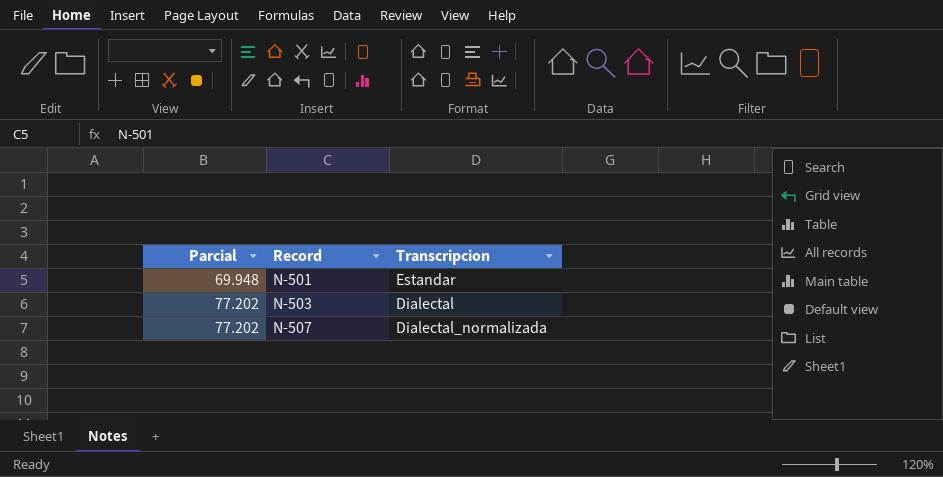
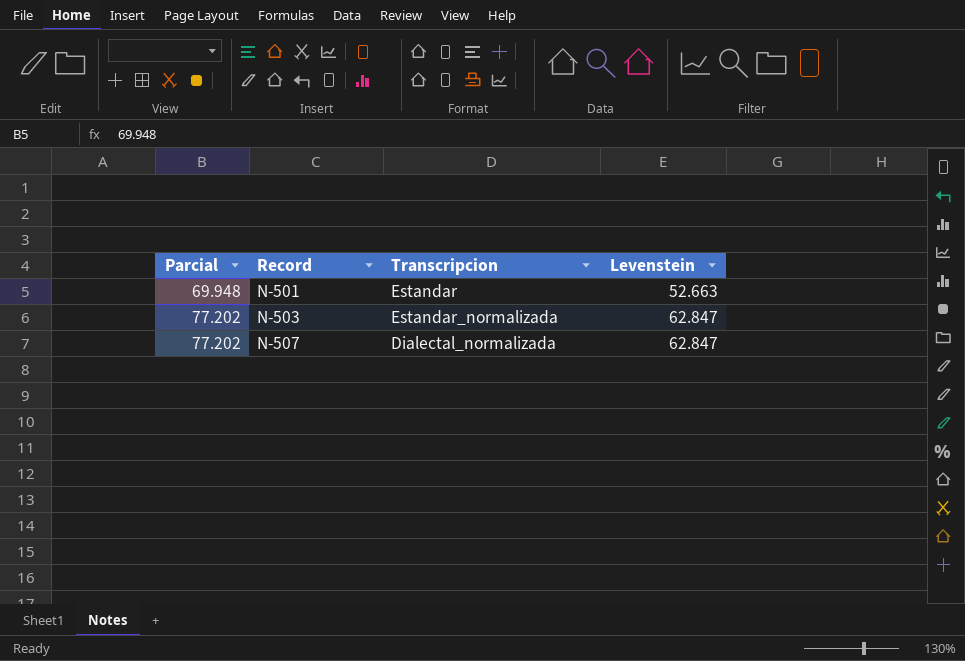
column Levenstein | position: none -> 4
N-503 | Transcripcion: Dialectal -> Estandar_normalizada

